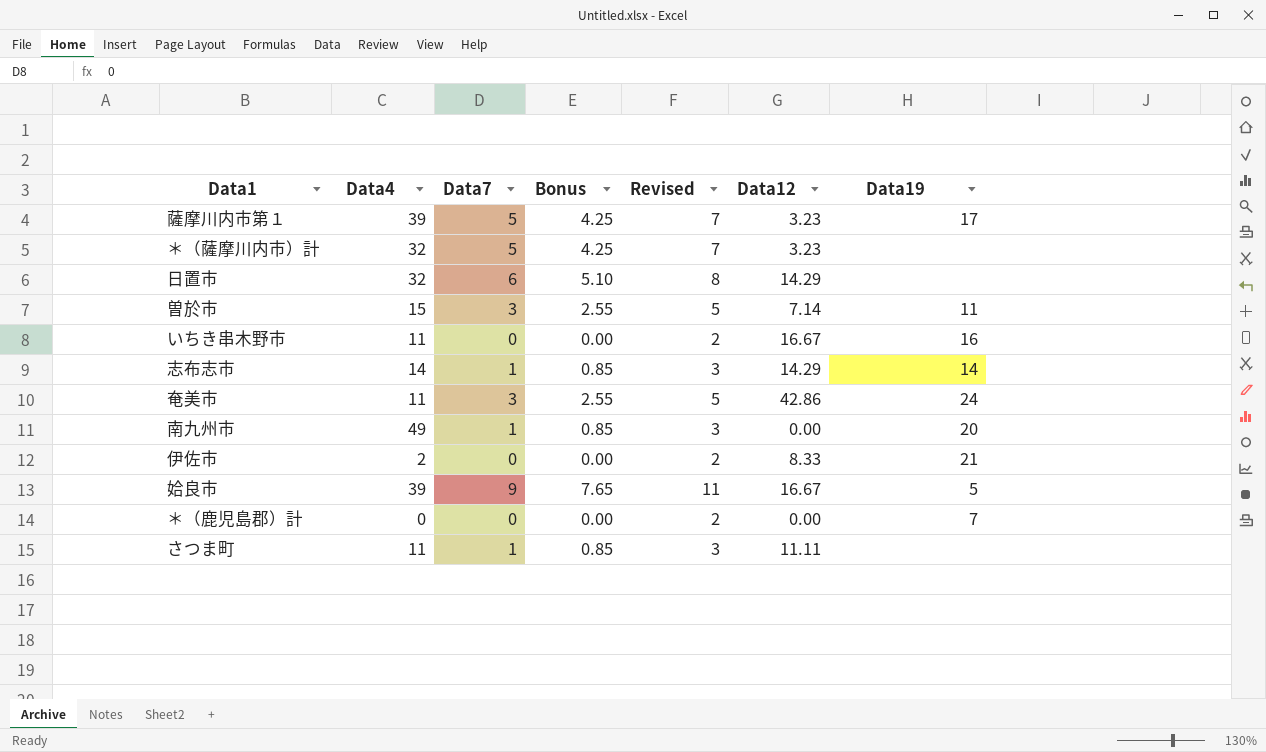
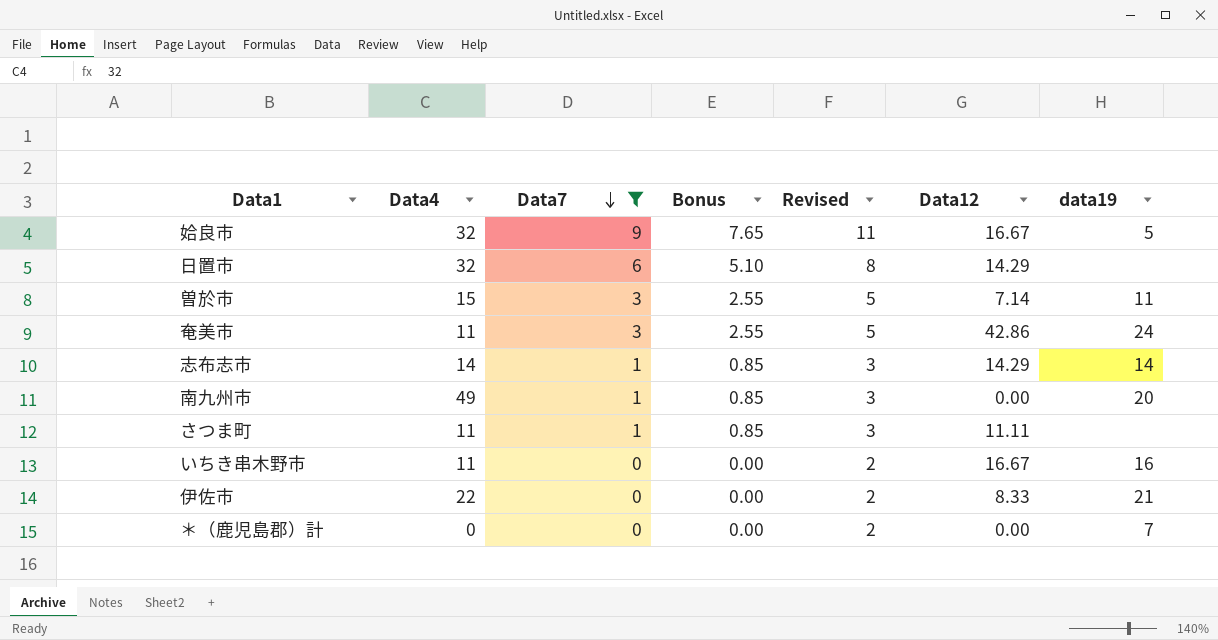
filter: none -> Data7 != 5
row order: none -> Data7 descending
column name: Data19 -> data19
姶良市 | Data4: 39 -> 32
伊佐市 | Data4: 2 -> 22

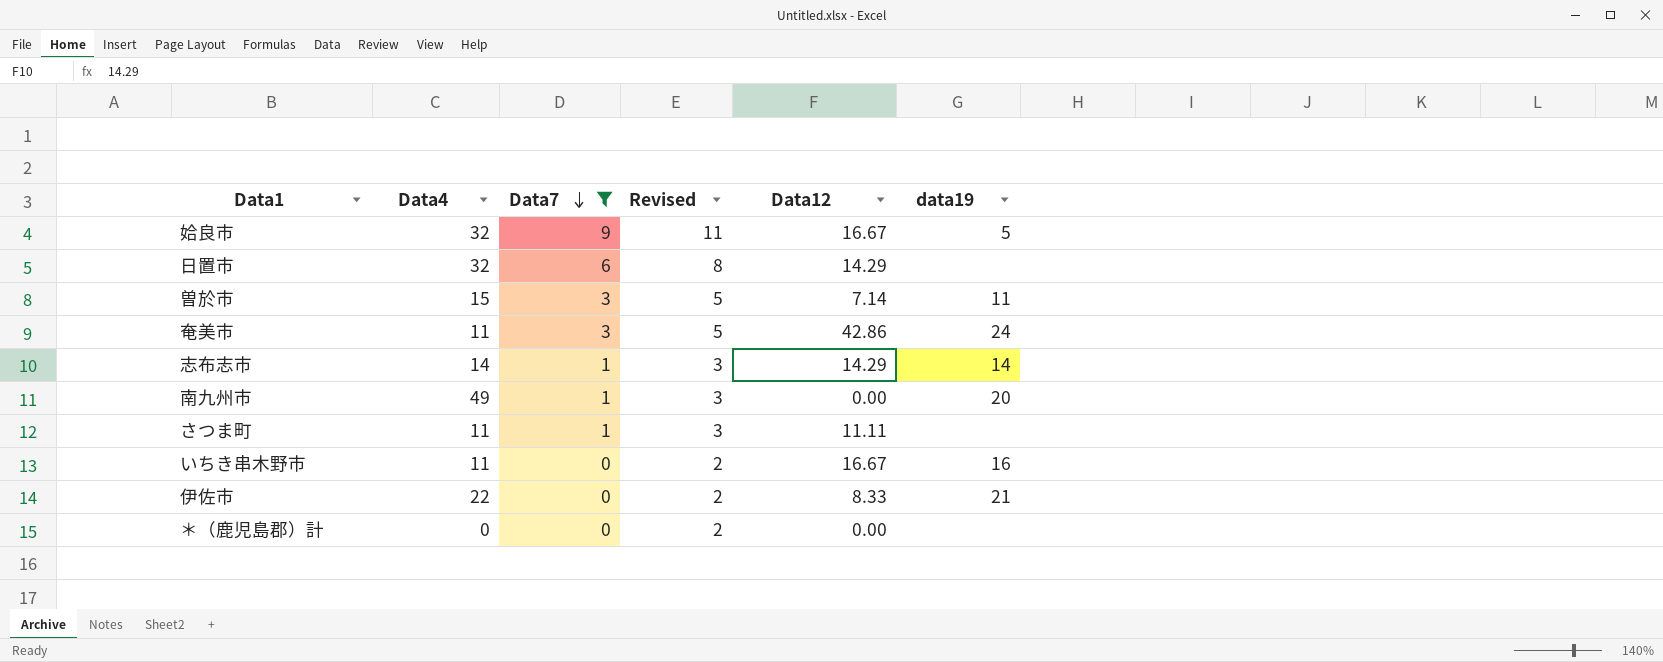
column Bonus | formula: [Data7] * 0.85 -> none
＊（鹿児島郡）計 | data19: 7 -> none

